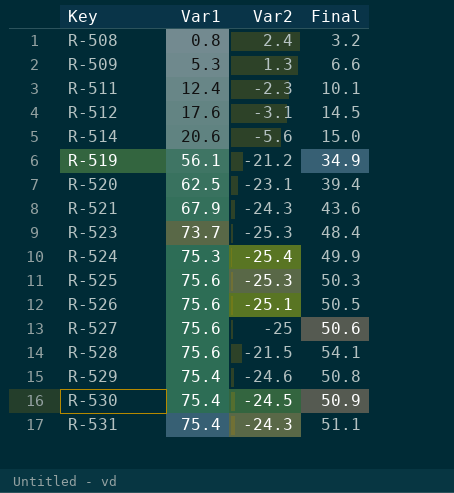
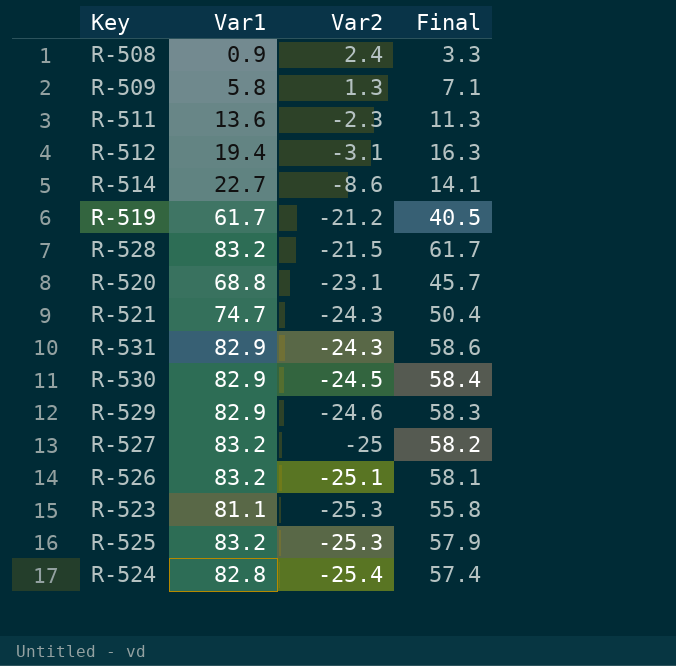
row order: Key ascending -> Var2 descending
R-508 | Var1: 0.8 -> 0.9
R-508 | Final: 3.2 -> 3.3
R-509 | Var1: 5.3 -> 5.8
R-509 | Final: 6.6 -> 7.1
R-511 | Var1: 12.4 -> 13.6
R-511 | Final: 10.1 -> 11.3
R-512 | Var1: 17.6 -> 19.4
R-512 | Final: 14.5 -> 16.3
R-514 | Var1: 20.6 -> 22.7
R-514 | Var2: -5.6 -> -8.6
R-514 | Final: 15.0 -> 14.1
R-519 | Var1: 56.1 -> 61.7
R-519 | Final: 34.9 -> 40.5
R-528 | Var1: 75.6 -> 83.2
R-528 | Final: 54.1 -> 61.7
R-520 | Var1: 62.5 -> 68.8
R-520 | Final: 39.4 -> 45.7
R-521 | Var1: 67.9 -> 74.7
R-521 | Final: 43.6 -> 50.4
R-531 | Var1: 75.4 -> 82.9
R-531 | Final: 51.1 -> 58.6
R-530 | Var1: 75.4 -> 82.9
R-530 | Final: 50.9 -> 58.4
R-529 | Var1: 75.4 -> 82.9
R-529 | Final: 50.8 -> 58.3
R-527 | Var1: 75.6 -> 83.2
R-527 | Final: 50.6 -> 58.2
R-526 | Var1: 75.6 -> 83.2
R-526 | Final: 50.5 -> 58.1
R-523 | Var1: 73.7 -> 81.1
R-523 | Final: 48.4 -> 55.8
R-525 | Var1: 75.6 -> 83.2
R-525 | Final: 50.3 -> 57.9
R-524 | Var1: 75.3 -> 82.8
R-524 | Final: 49.9 -> 57.4

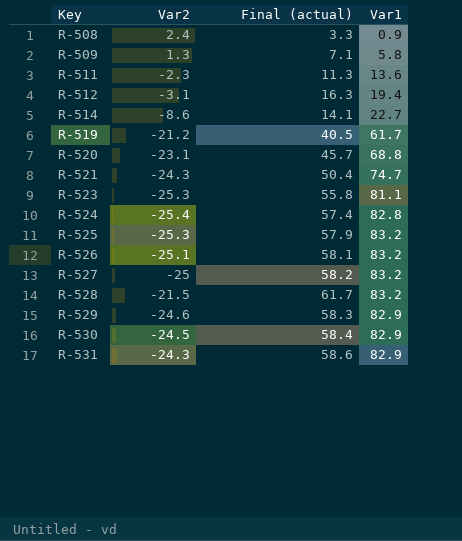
row order: Var2 descending -> Key ascending
column name: Final -> Final (actual)
column Var1 | position: 2 -> 4

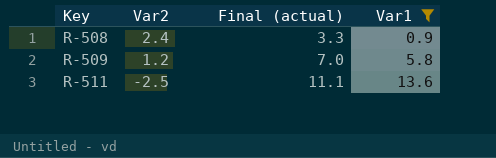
filter: none -> Var1 <= 13.6
R-509 | Var2: 1.3 -> 1.2
R-509 | Final (actual): 7.1 -> 7.0
R-511 | Var2: -2.3 -> -2.5
R-511 | Final (actual): 11.3 -> 11.1

